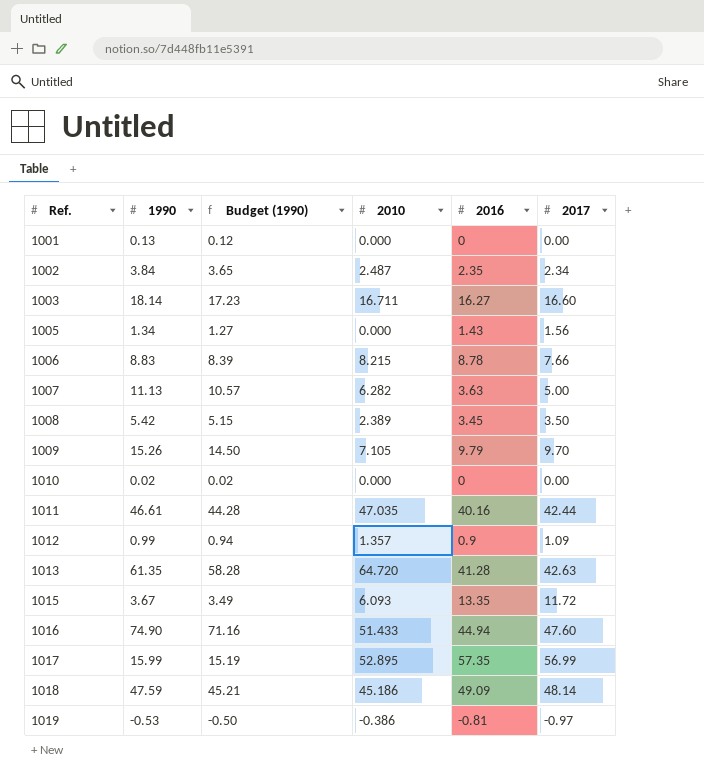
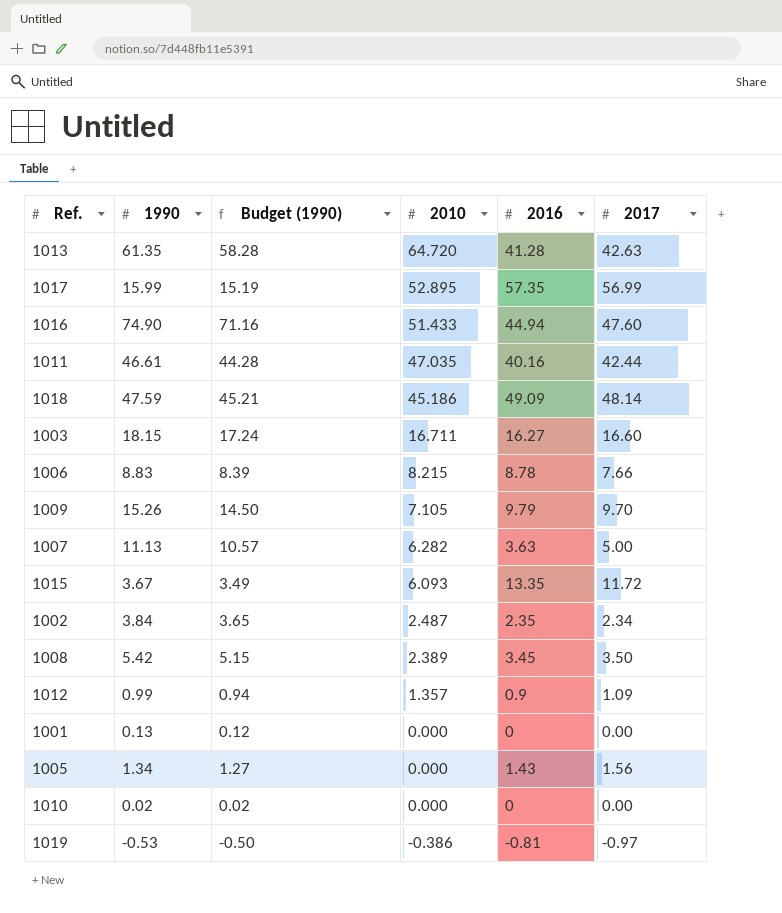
row order: Ref. ascending -> 2010 descending
1003 | 1990: 18.14 -> 18.15
1003 | Budget (1990): 17.23 -> 17.24

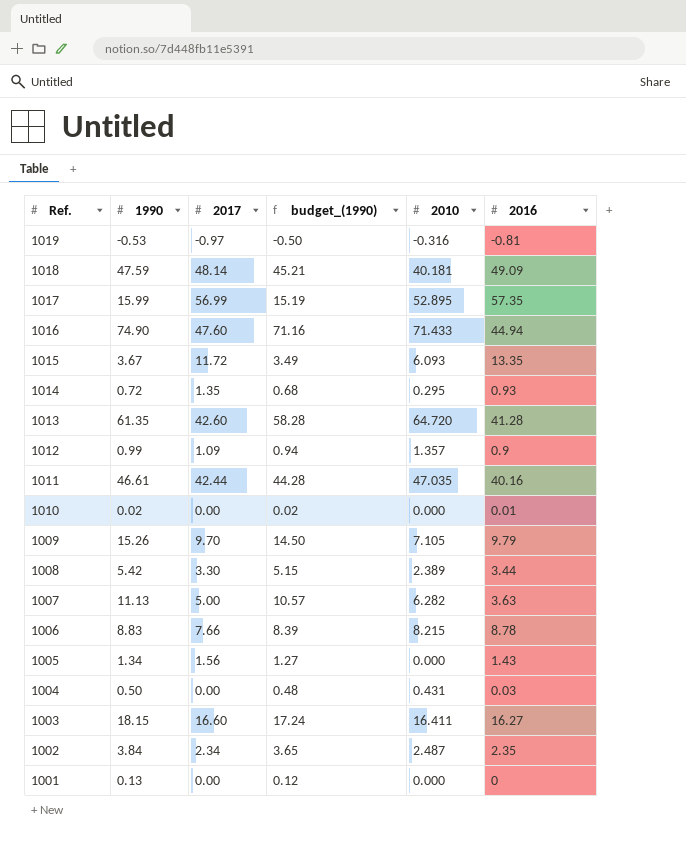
row order: 2010 descending -> Ref. descending
column 2017 | position: 6 -> 3
column name: Budget (1990) -> budget_(1990)
1019 | 2010: -0.386 -> -0.316
1018 | 2010: 45.186 -> 40.181
1016 | 2010: 51.433 -> 71.433
row 1014: none -> 0.72 | 1.35 | 0.68 | 0.295 | 0.93
1013 | 2017: 42.63 -> 42.60
1010 | 2016: 0 -> 0.01
1008 | 2017: 3.50 -> 3.30
1008 | 2016: 3.45 -> 3.44
row 1004: none -> 0.50 | 0.00 | 0.48 | 0.431 | 0.03
1003 | 2010: 16.711 -> 16.411

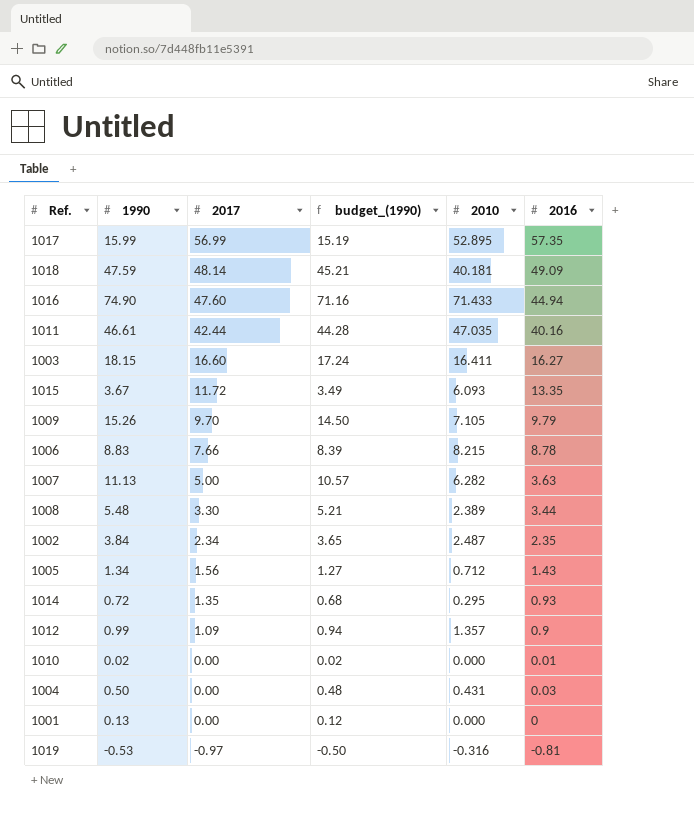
row order: Ref. descending -> 2017 descending
row 1013: 61.35 | 42.60 | 58.28 | 64.720 | 41.28 -> none
1008 | 1990: 5.42 -> 5.48
1008 | budget_(1990): 5.15 -> 5.21
1005 | 2010: 0.000 -> 0.712

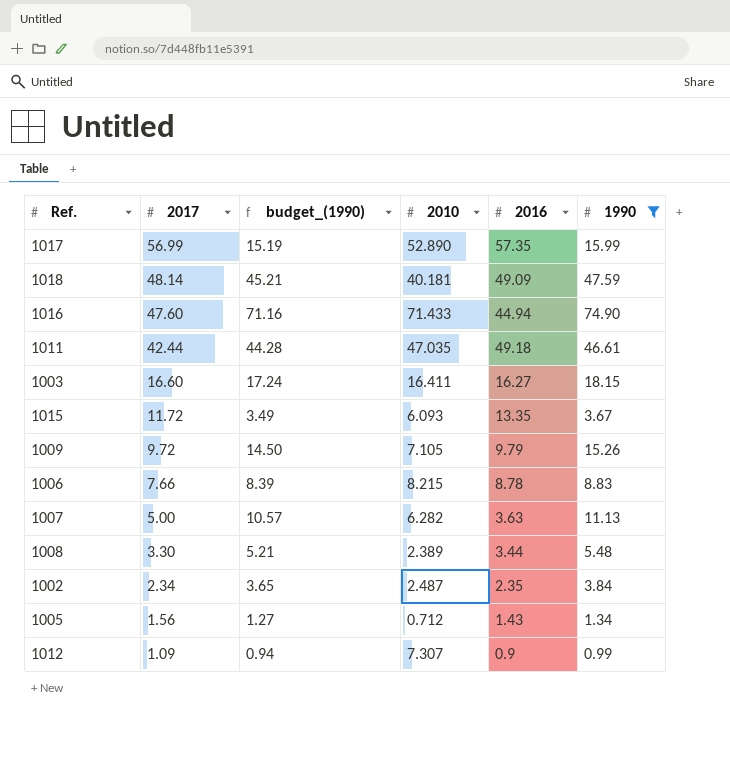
filter: none -> 1990 >= 0.99
column 1990 | position: 2 -> 6
1017 | 2010: 52.895 -> 52.890
1011 | 2016: 40.16 -> 49.18
1009 | 2017: 9.70 -> 9.72
1012 | 2010: 1.357 -> 7.307

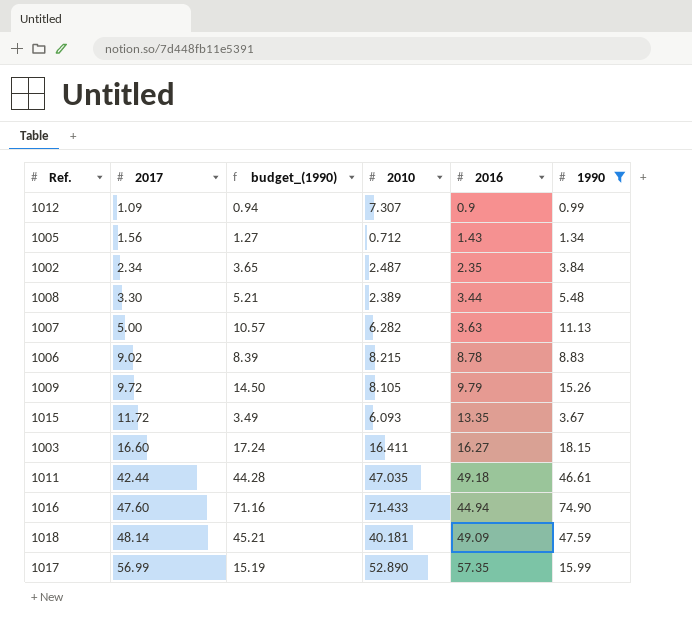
row order: 2017 descending -> 2017 ascending
1006 | 2017: 7.66 -> 9.02
1009 | 2010: 7.105 -> 8.105

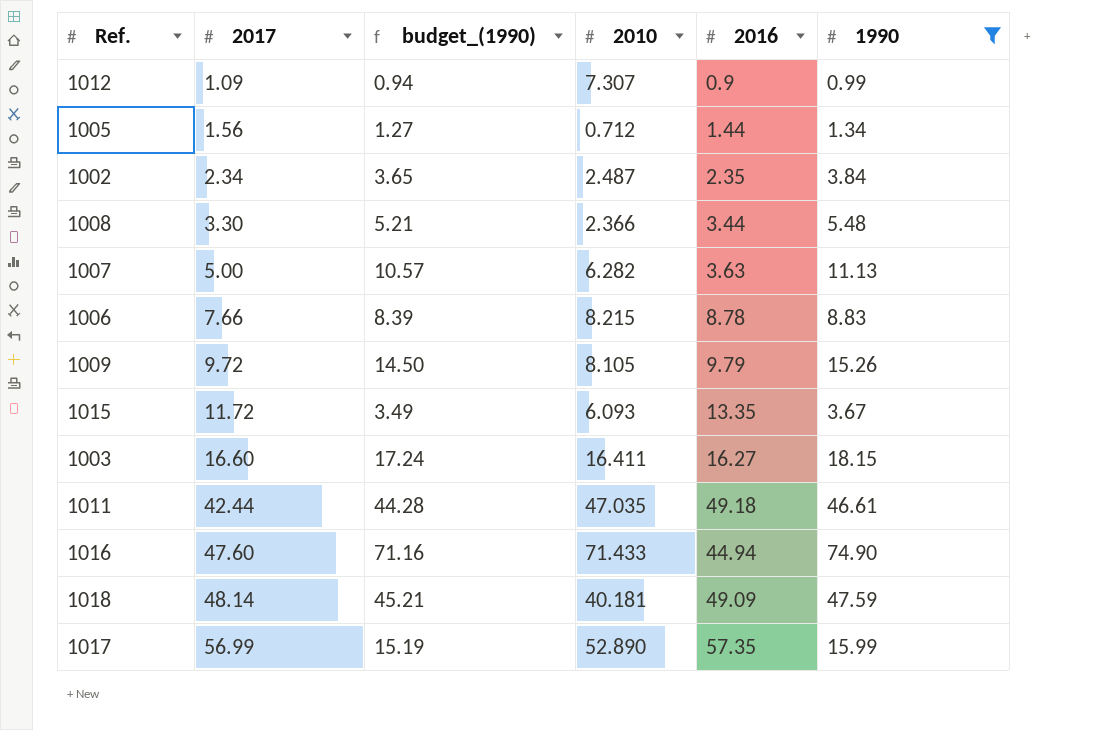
1005 | 2016: 1.43 -> 1.44
1008 | 2010: 2.389 -> 2.366
1006 | 2017: 9.02 -> 7.66

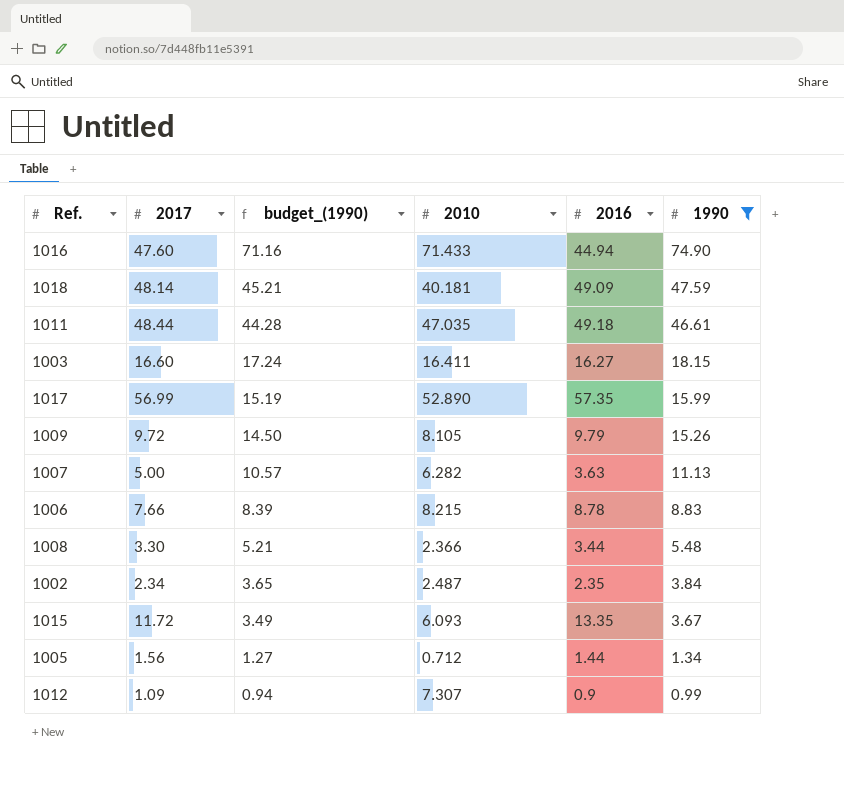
row order: 2017 ascending -> budget_(1990) descending
1011 | 2017: 42.44 -> 48.44

